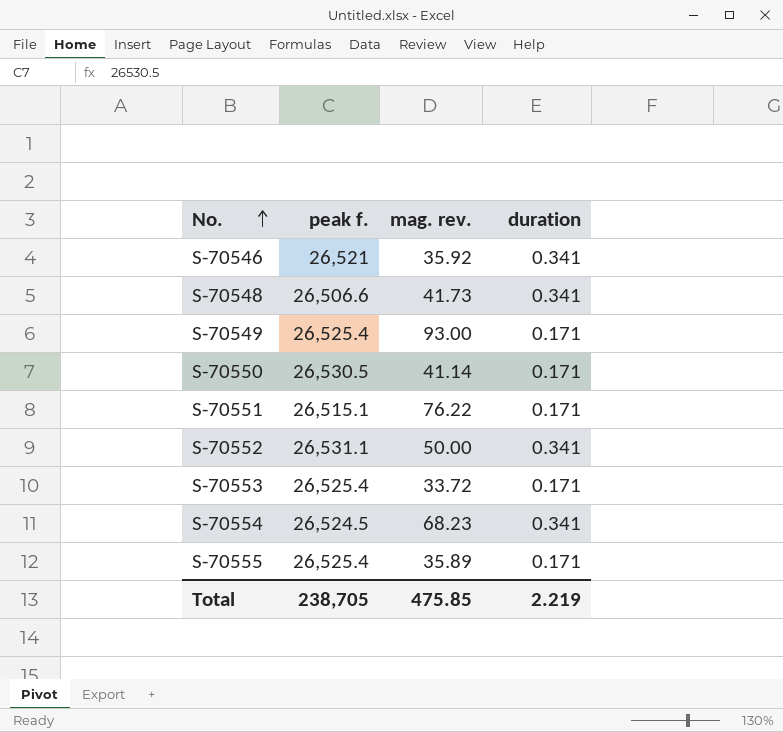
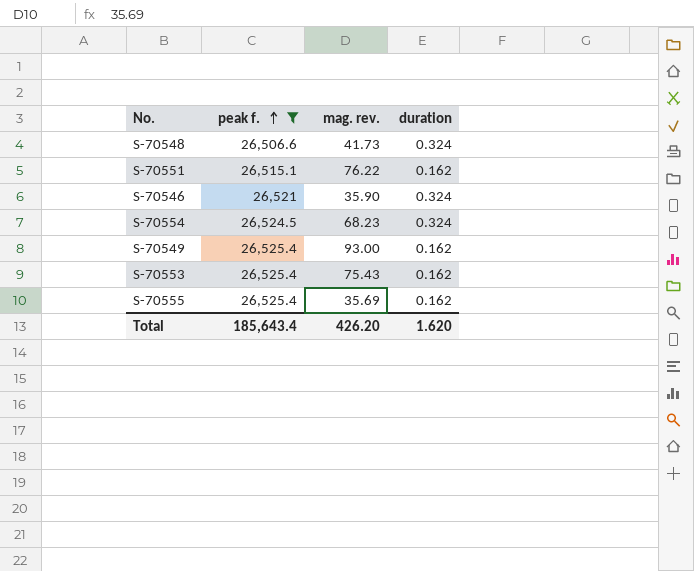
filter: none -> peak f. <= 26,525.4
row order: No. ascending -> peak f. ascending
S-70548 | duration: 0.341 -> 0.324
S-70551 | duration: 0.171 -> 0.162
S-70546 | mag. rev.: 35.92 -> 35.90
S-70546 | duration: 0.341 -> 0.324
S-70554 | duration: 0.341 -> 0.324
S-70549 | duration: 0.171 -> 0.162
S-70553 | mag. rev.: 33.72 -> 75.43
S-70553 | duration: 0.171 -> 0.162
S-70555 | mag. rev.: 35.89 -> 35.69
S-70555 | duration: 0.171 -> 0.162
Total | peak f.: 238,705 -> 185,643.4
Total | mag. rev.: 475.85 -> 426.20
Total | duration: 2.219 -> 1.620

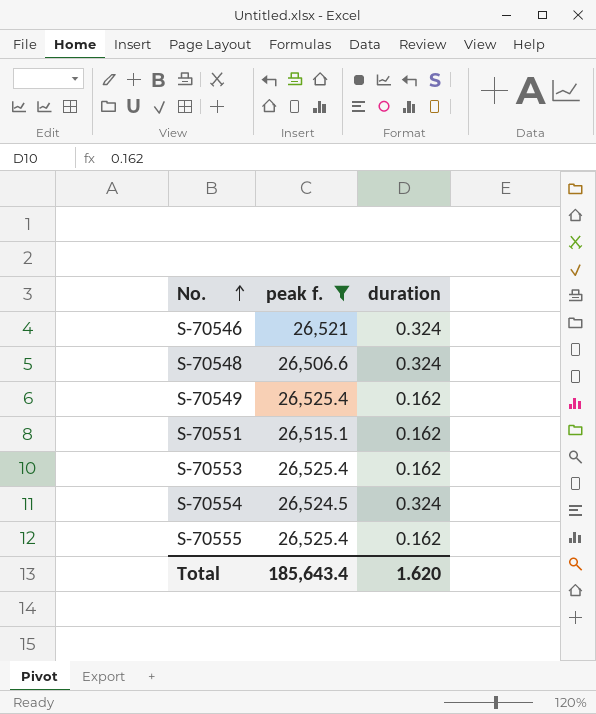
row order: peak f. ascending -> No. ascending
column mag. rev. | position: 3 -> none

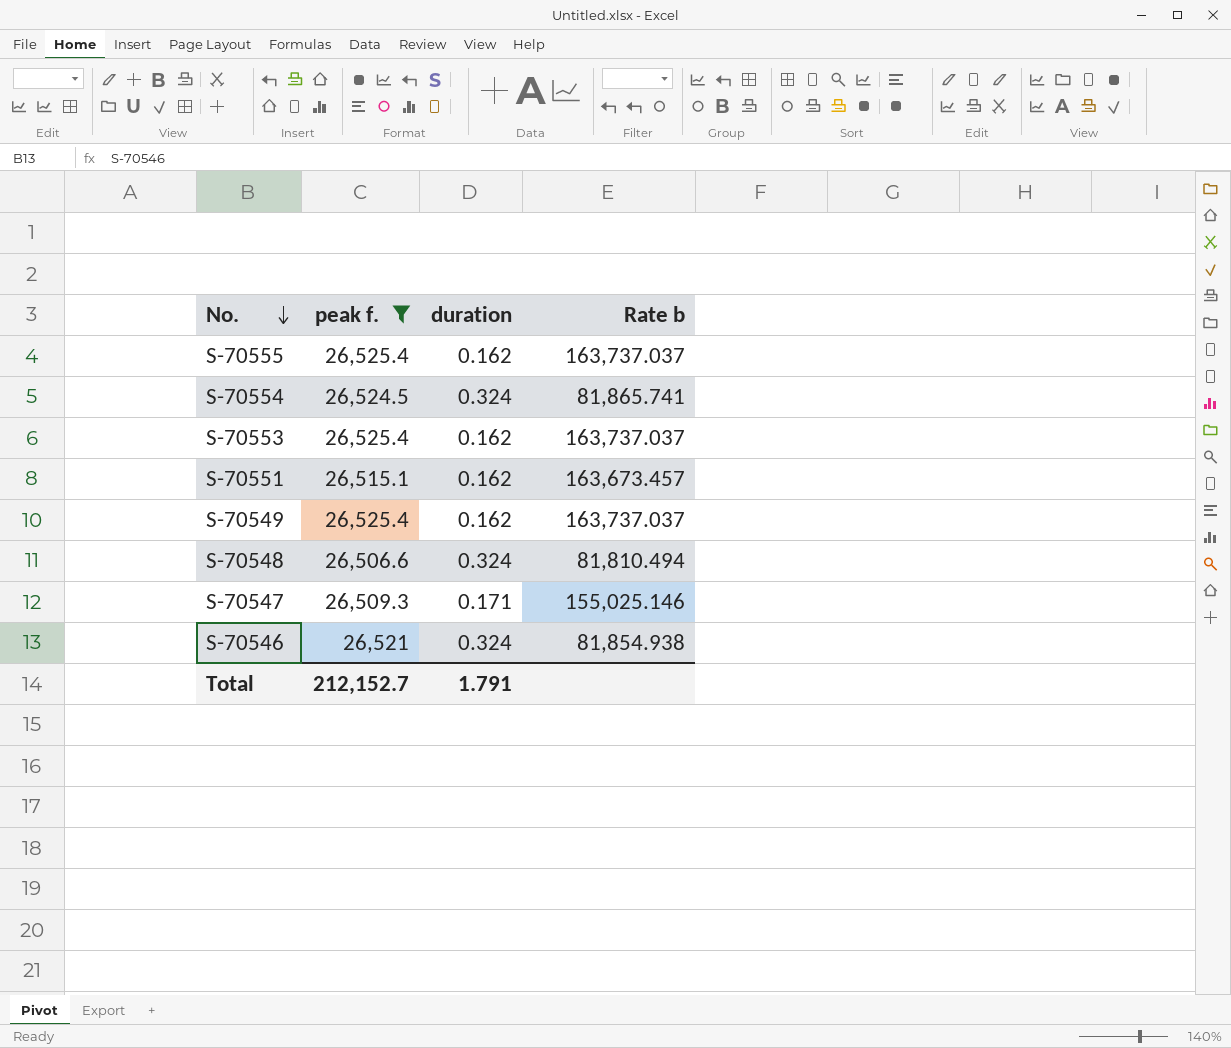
row order: No. ascending -> No. descending
column Rate b | formula: none -> [peak f.] / [duration]
row S-70547: none -> 26,509.3 | 0.171 | 155,025.146
Total | peak f.: 185,643.4 -> 212,152.7
Total | duration: 1.620 -> 1.791

